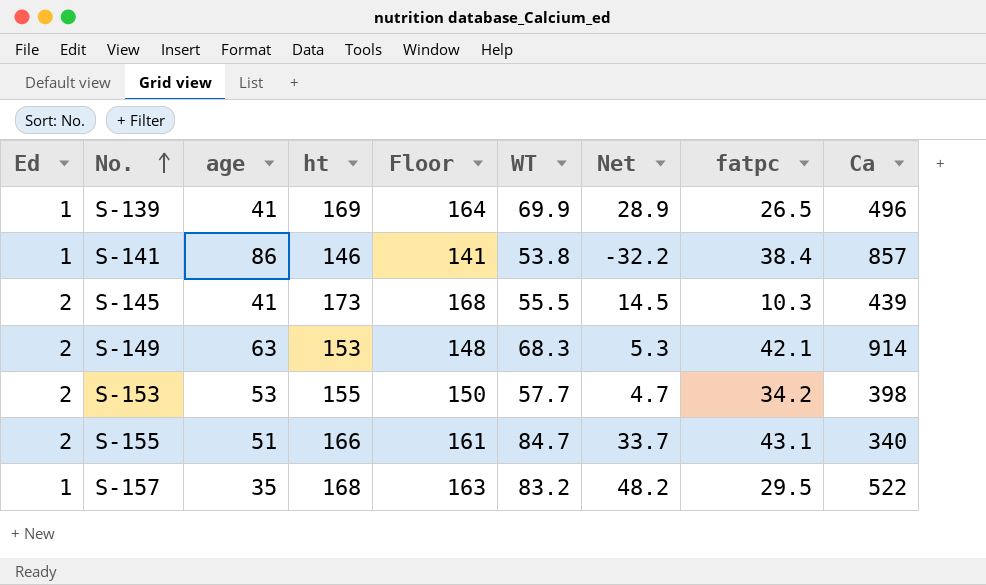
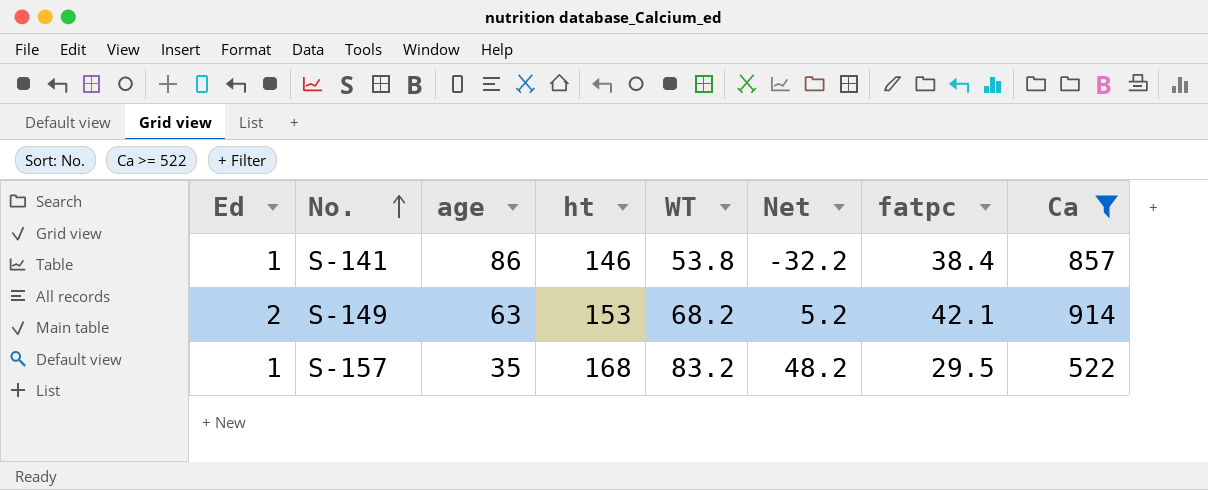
filter: none -> Ca >= 522
column Floor | formula: [ht] - 5 -> none
S-149 | WT: 68.3 -> 68.2
S-149 | Net: 5.3 -> 5.2

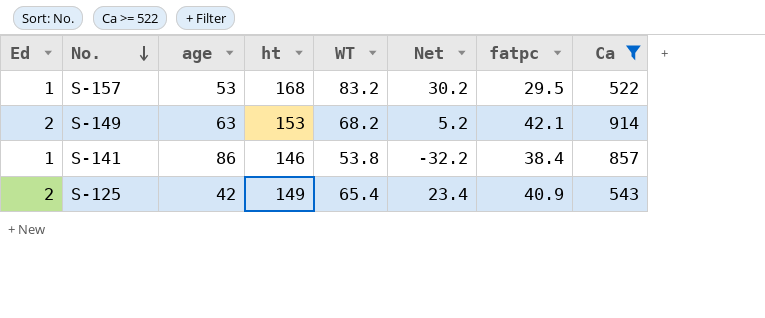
row order: No. ascending -> No. descending
S-157 | age: 35 -> 53
S-157 | Net: 48.2 -> 30.2
row S-125: none -> 2 | 42 | 149 | 65.4 | 23.4 | 40.9 | 543

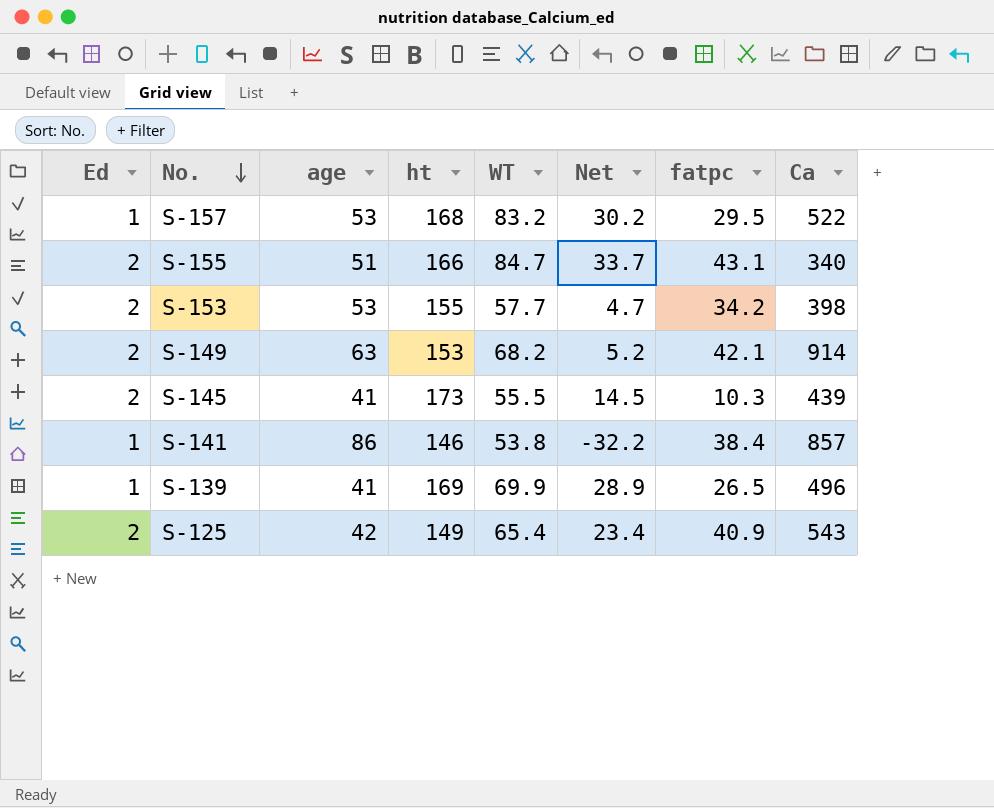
filter: Ca >= 522 -> none

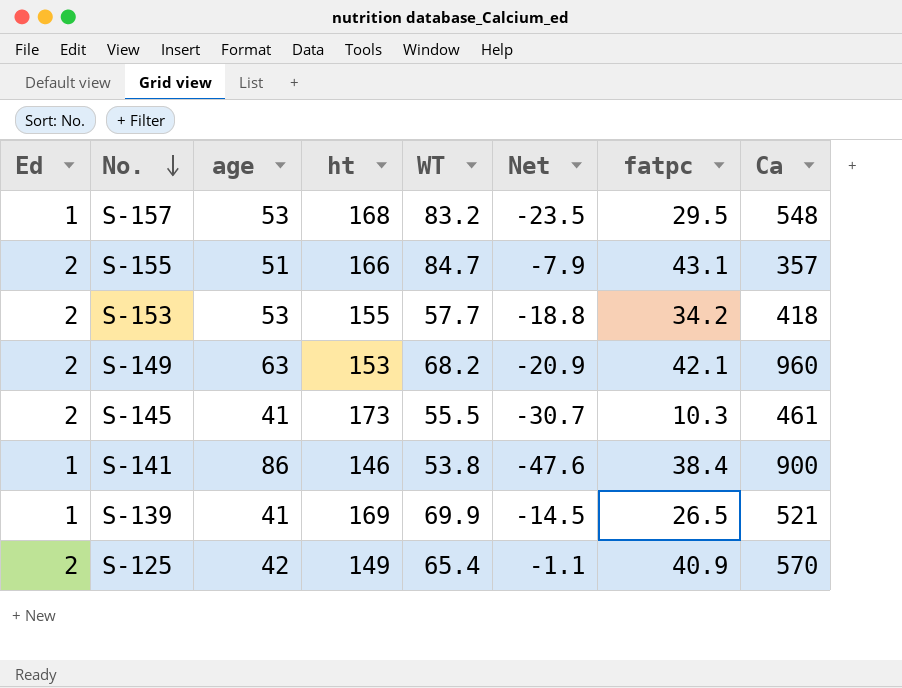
column Net | formula: [WT] - [age] -> [fatpc] - [age]
S-157 | Ca: 522 -> 548
S-155 | Ca: 340 -> 357
S-153 | Ca: 398 -> 418
S-149 | Ca: 914 -> 960
S-145 | Ca: 439 -> 461
S-141 | Ca: 857 -> 900
S-139 | Ca: 496 -> 521
S-125 | Ca: 543 -> 570

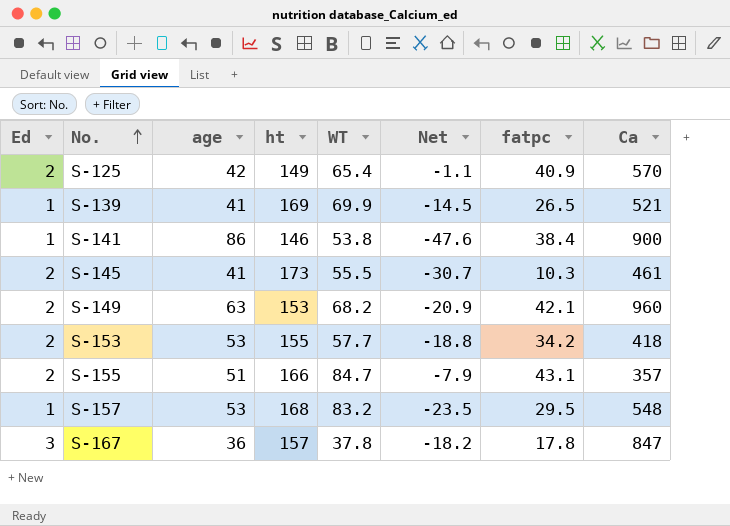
row order: No. descending -> No. ascending
row S-167: none -> 3 | 36 | 157 | 37.8 | -18.2 | 17.8 | 847

